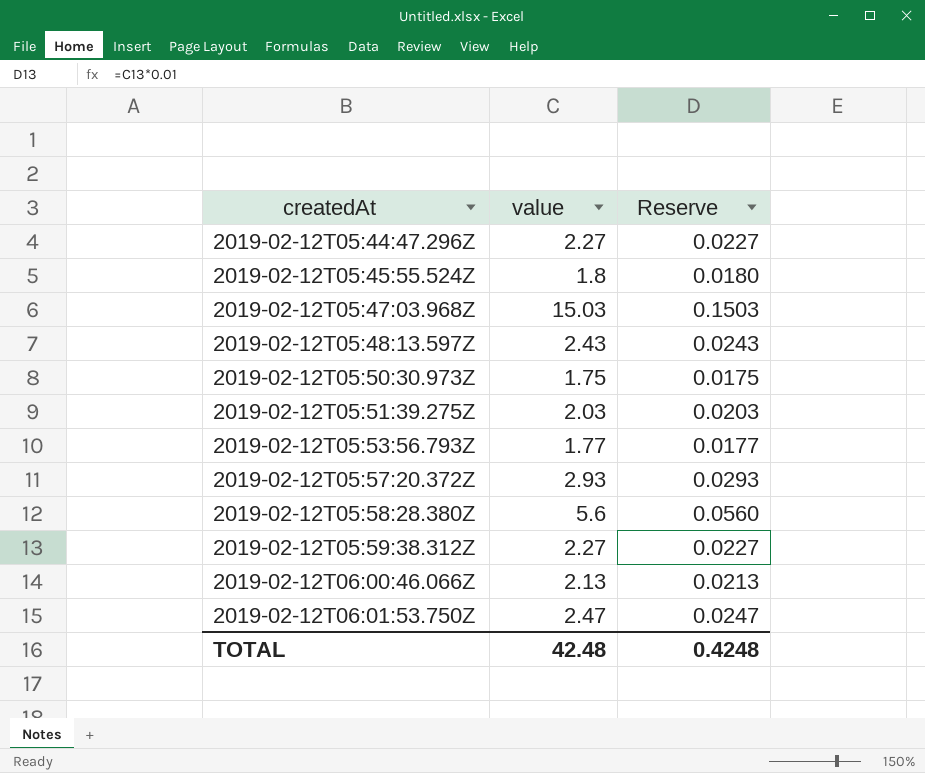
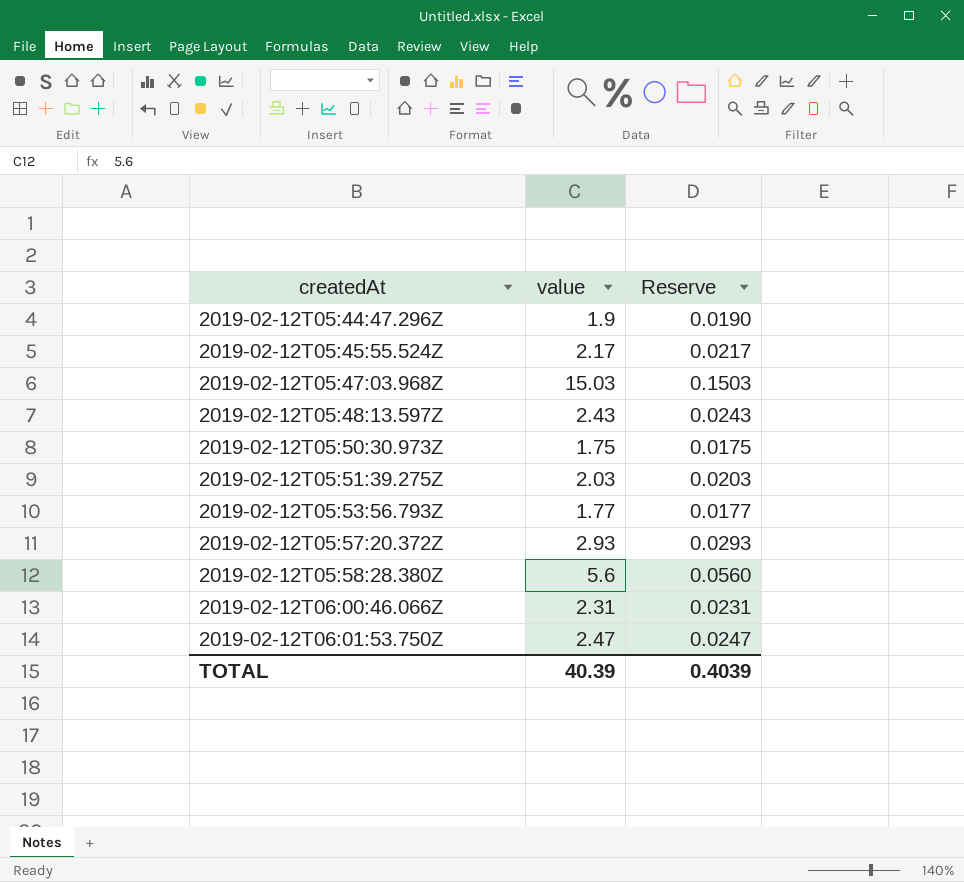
row 2019-02-12T05:59:38.312Z: 2.27 | 0.0227 -> none
2019-02-12T05:44:47.296Z | value: 2.27 -> 1.9
2019-02-12T05:44:47.296Z | Reserve: 0.0227 -> 0.0190
2019-02-12T05:45:55.524Z | value: 1.8 -> 2.17
2019-02-12T05:45:55.524Z | Reserve: 0.0180 -> 0.0217
2019-02-12T06:00:46.066Z | value: 2.13 -> 2.31
2019-02-12T06:00:46.066Z | Reserve: 0.0213 -> 0.0231
TOTAL | value: 42.48 -> 40.39
TOTAL | Reserve: 0.4248 -> 0.4039

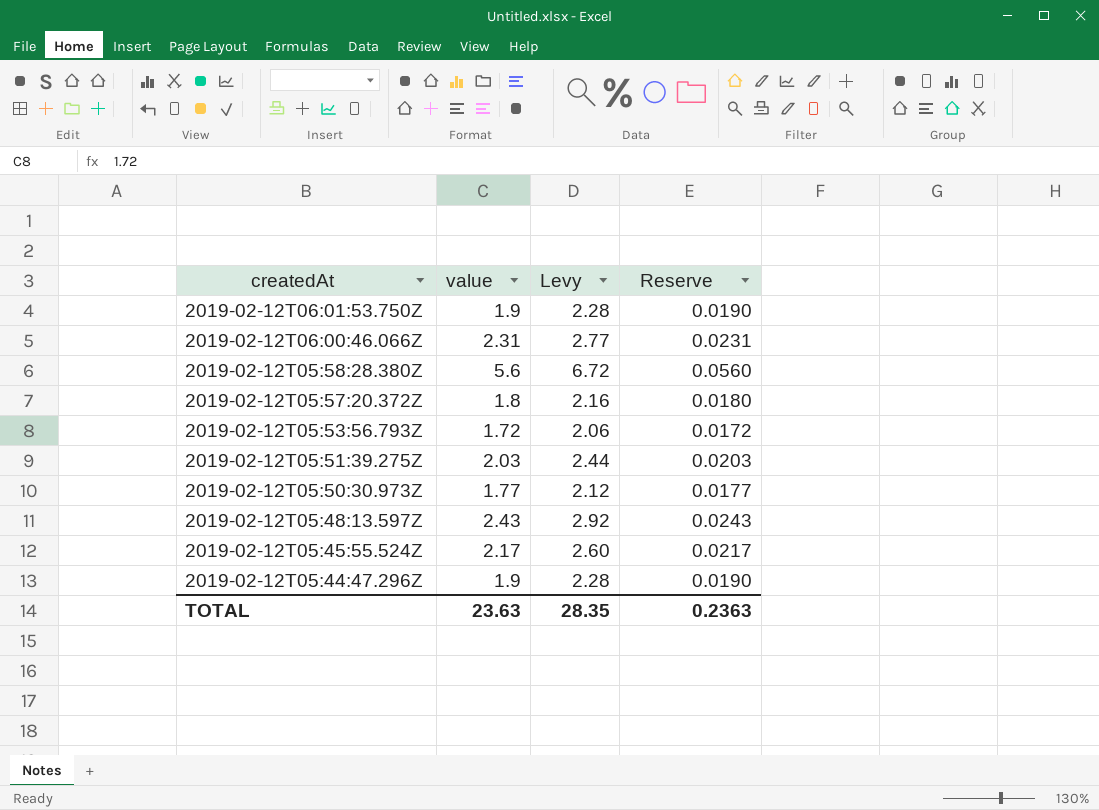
row order: createdAt ascending -> createdAt descending
column Levy | formula: none -> [value] * 1.2
row 2019-02-12T05:47:03.968Z: 15.03 | 0.1503 -> none
2019-02-12T06:01:53.750Z | value: 2.47 -> 1.9
2019-02-12T06:01:53.750Z | Reserve: 0.0247 -> 0.0190
2019-02-12T05:57:20.372Z | value: 2.93 -> 1.8
2019-02-12T05:57:20.372Z | Reserve: 0.0293 -> 0.0180
2019-02-12T05:53:56.793Z | value: 1.77 -> 1.72
2019-02-12T05:53:56.793Z | Reserve: 0.0177 -> 0.0172
2019-02-12T05:50:30.973Z | value: 1.75 -> 1.77
2019-02-12T05:50:30.973Z | Reserve: 0.0175 -> 0.0177
TOTAL | value: 40.39 -> 23.63
TOTAL | Reserve: 0.4039 -> 0.2363

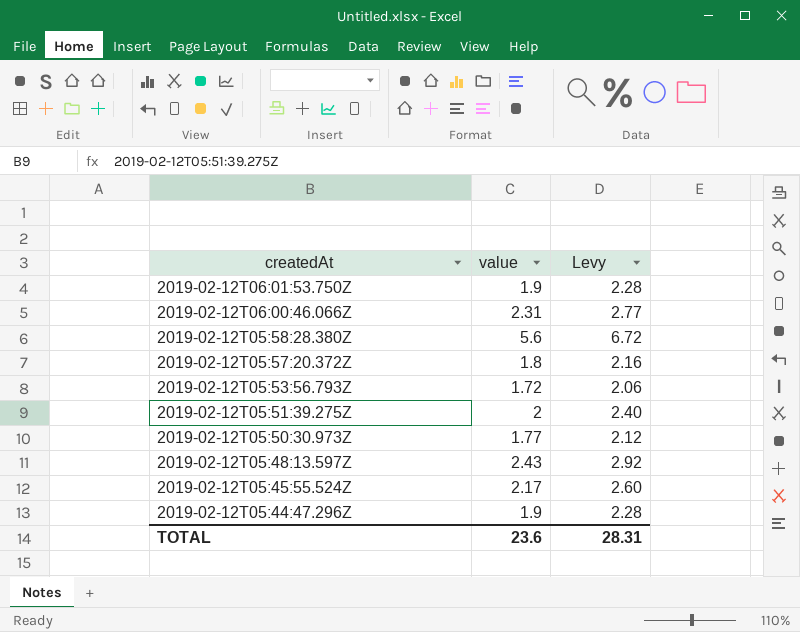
column Reserve | formula: [value] * 0.01 -> none
2019-02-12T05:51:39.275Z | value: 2.03 -> 2
2019-02-12T05:51:39.275Z | Levy: 2.44 -> 2.40
TOTAL | value: 23.63 -> 23.6
TOTAL | Levy: 28.35 -> 28.31

